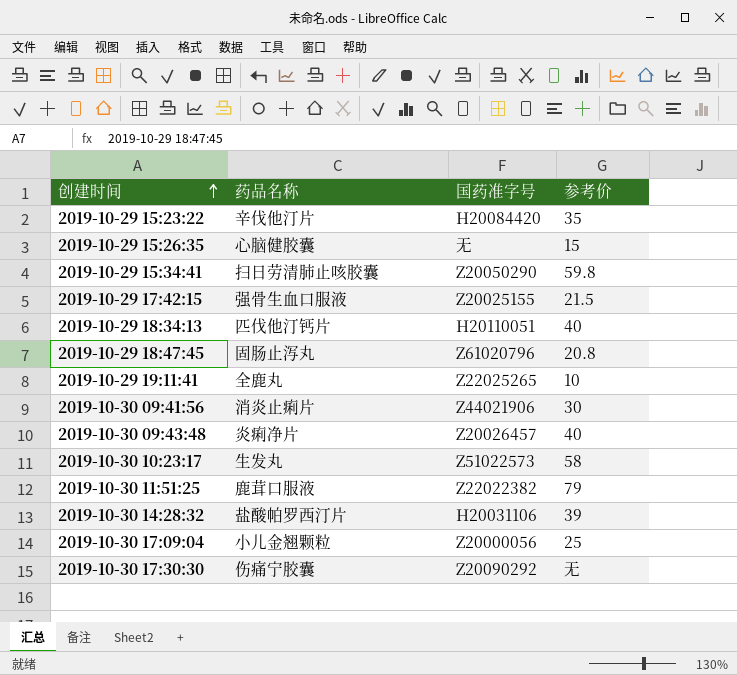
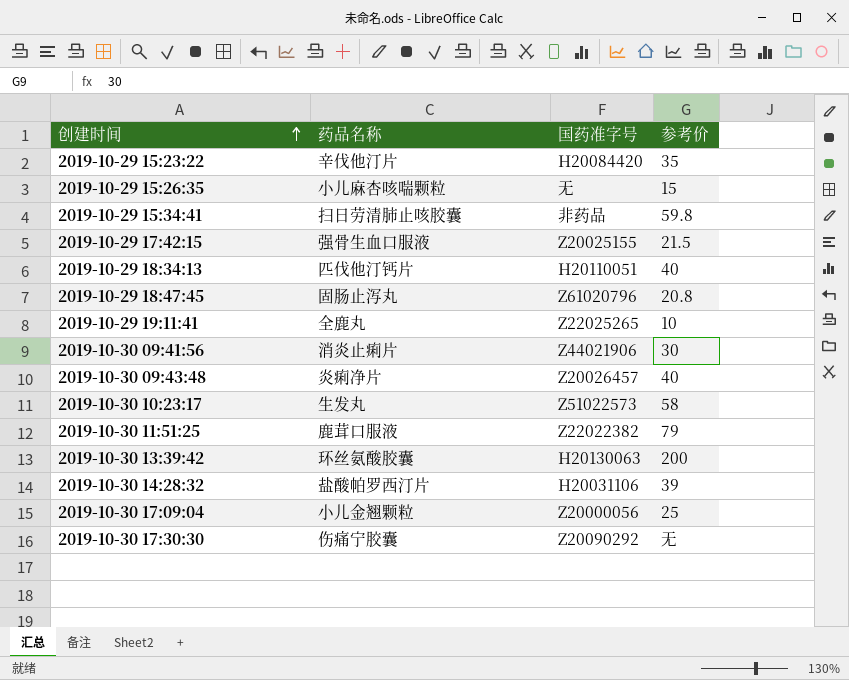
2019-10-29 15:26:35 | 药品名称: 心脑健胶囊 -> 小儿麻杏咳喘颗粒
2019-10-29 15:34:41 | 国药准字号: Z20050290 -> 非药品
row 2019-10-30 13:39:42: none -> 环丝氨酸胶囊 | H20130063 | 200

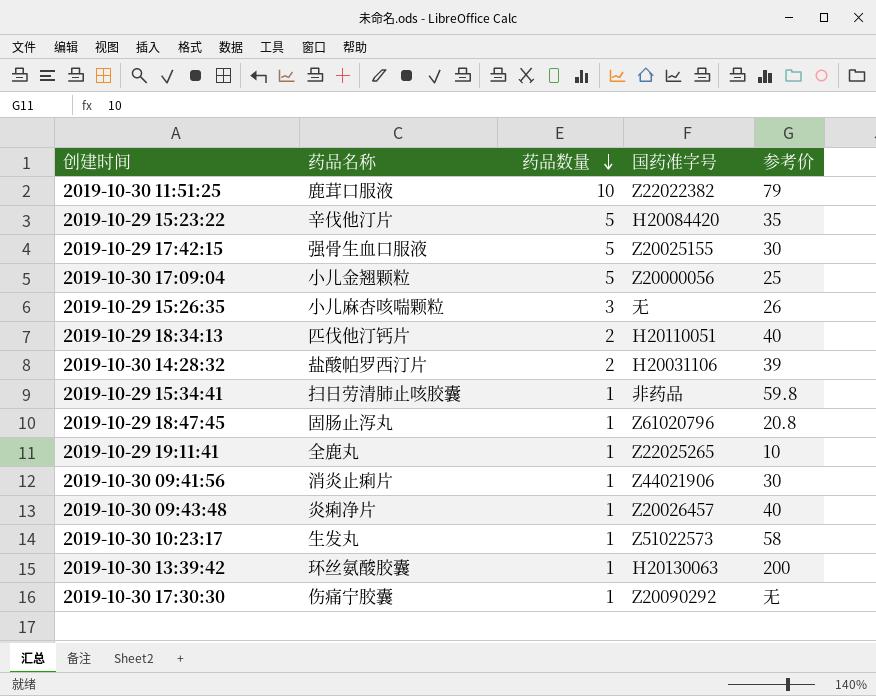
row order: 创建时间 ascending -> 药品数量 descending
column 药品数量 | position: none -> 3
2019-10-29 17:42:15 | 参考价: 21.5 -> 30
2019-10-29 15:26:35 | 参考价: 15 -> 26

